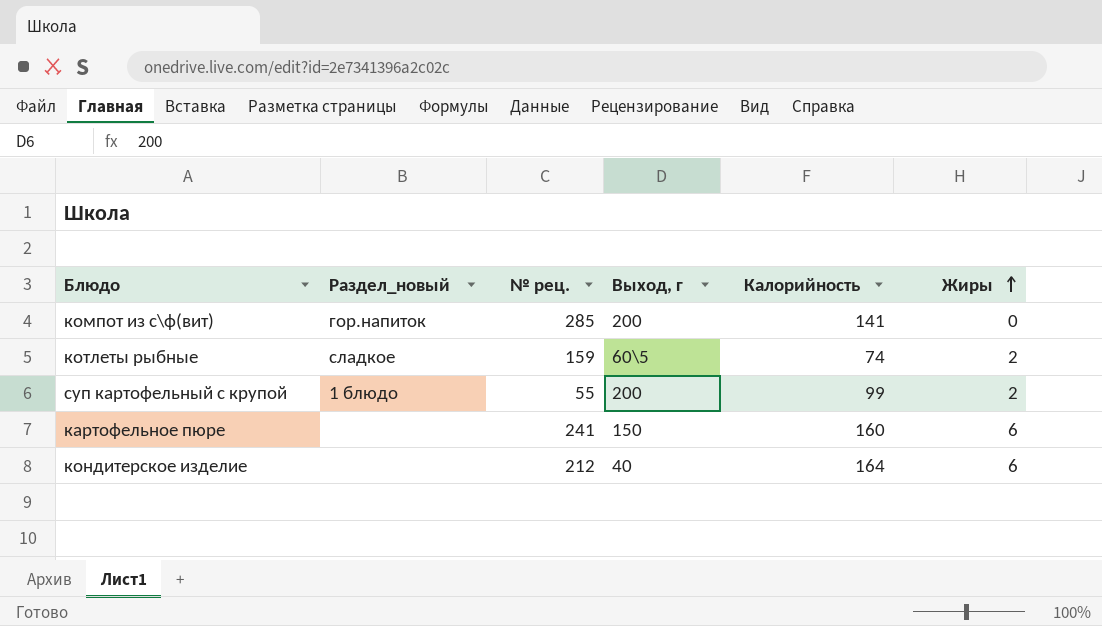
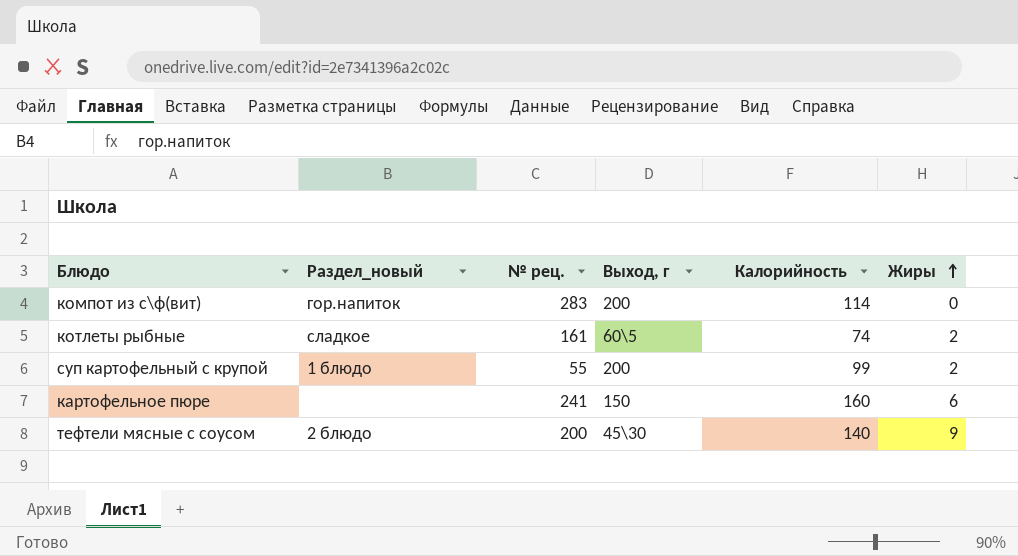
row кондитерское изделие: none | 212 | 40 | 164 | 6 -> none
компот из с\ф(вит) | № рец.: 285 -> 283
компот из с\ф(вит) | Калорийность: 141 -> 114
котлеты рыбные | № рец.: 159 -> 161
row тефтели мясные с соусом: none -> 2 блюдо | 200 | 45\30 | 140 | 9

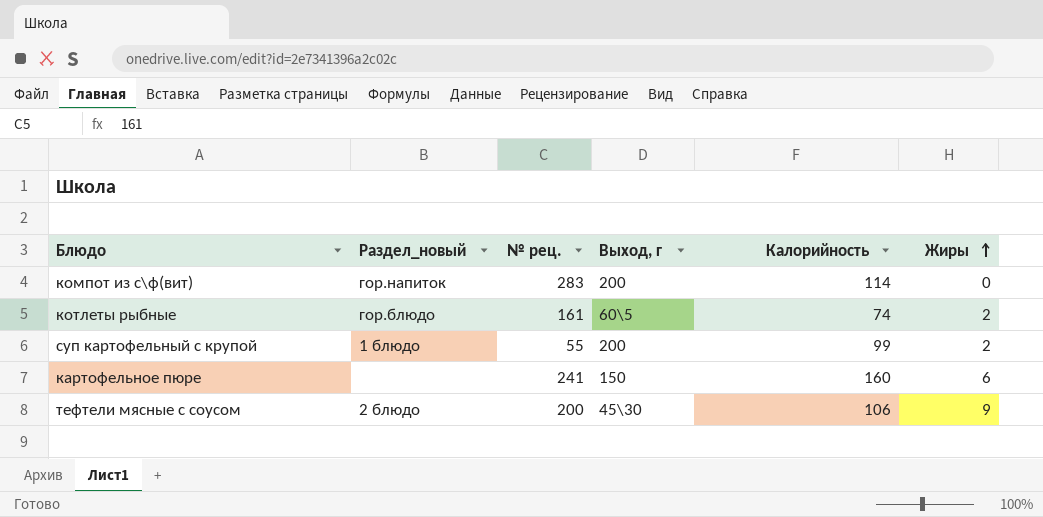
котлеты рыбные | Раздел_новый: сладкое -> гор.блюдо
тефтели мясные с соусом | Калорийность: 140 -> 106

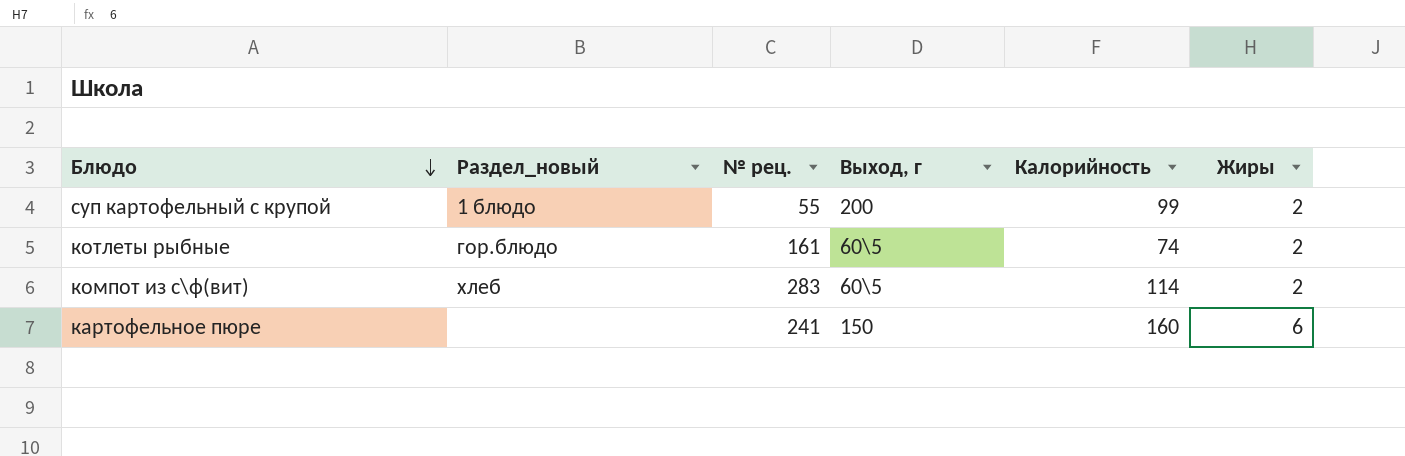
row order: Жиры ascending -> Блюдо descending
row тефтели мясные с соусом: 2 блюдо | 200 | 45\30 | 106 | 9 -> none
компот из с\ф(вит) | Раздел_новый: гор.напиток -> хлеб
компот из с\ф(вит) | Выход, г: 200 -> 60\5
компот из с\ф(вит) | Жиры: 0 -> 2

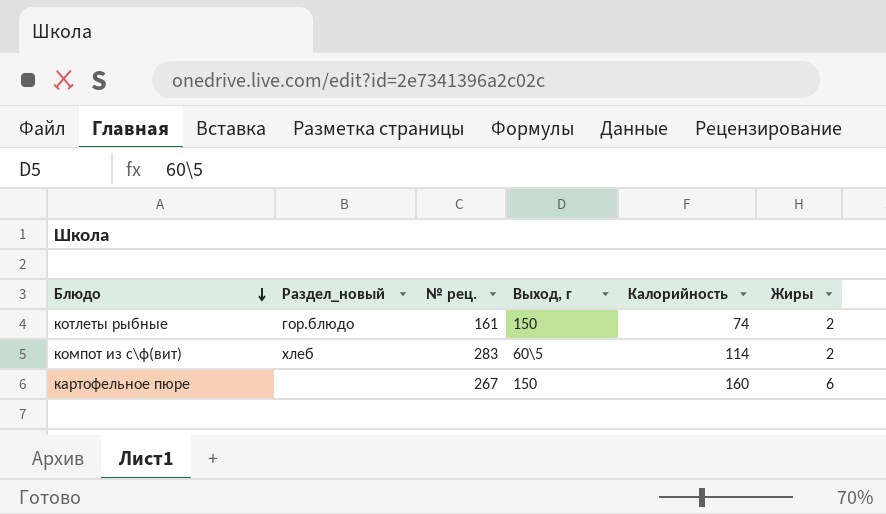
row суп картофельный с крупой: 1 блюдо | 55 | 200 | 99 | 2 -> none
котлеты рыбные | Выход, г: 60\5 -> 150
картофельное пюре | № рец.: 241 -> 267

